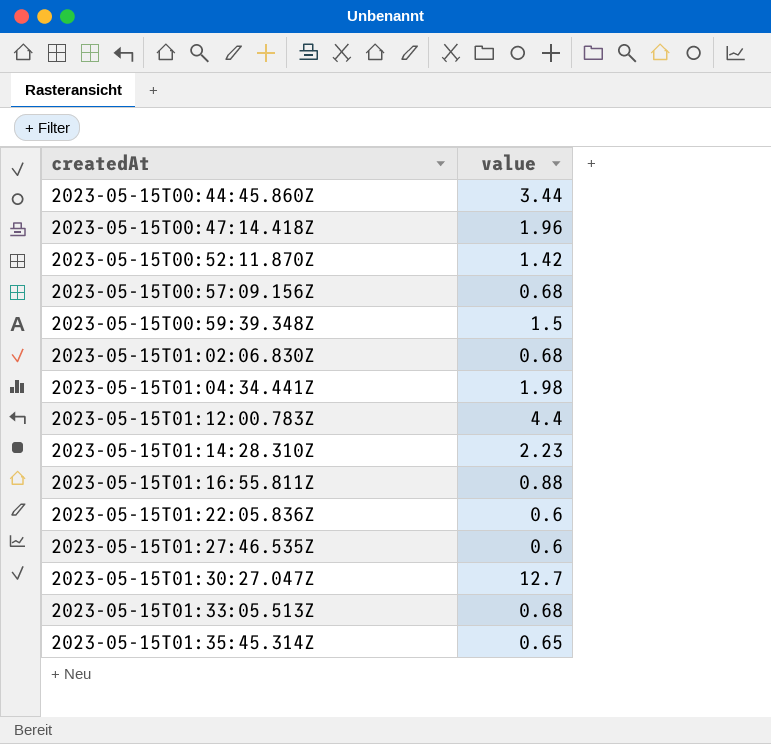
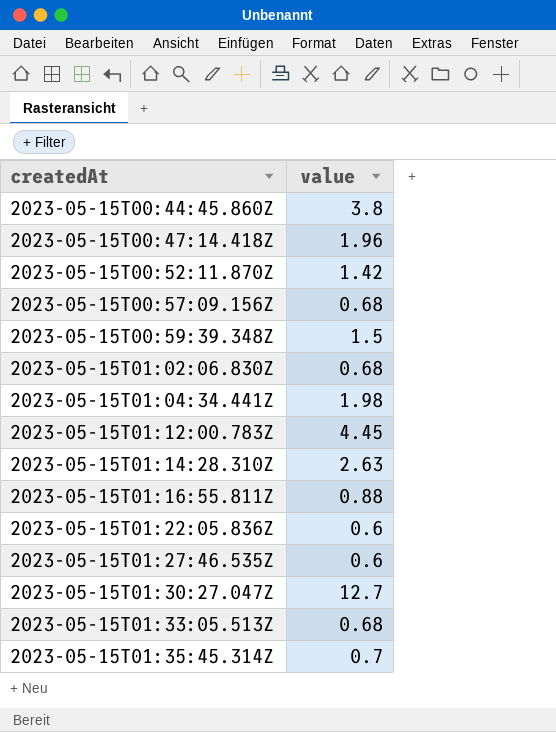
2023-05-15T00:44:45.860Z | value: 3.44 -> 3.8
2023-05-15T01:12:00.783Z | value: 4.4 -> 4.45
2023-05-15T01:14:28.310Z | value: 2.23 -> 2.63
2023-05-15T01:35:45.314Z | value: 0.65 -> 0.7

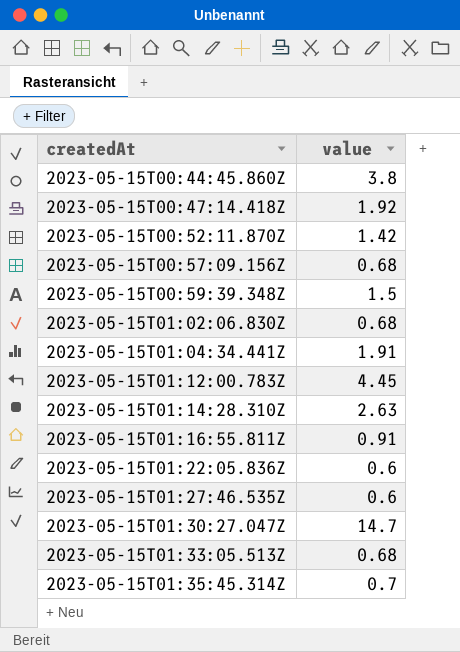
2023-05-15T00:47:14.418Z | value: 1.96 -> 1.92
2023-05-15T01:04:34.441Z | value: 1.98 -> 1.91
2023-05-15T01:16:55.811Z | value: 0.88 -> 0.91
2023-05-15T01:30:27.047Z | value: 12.7 -> 14.7

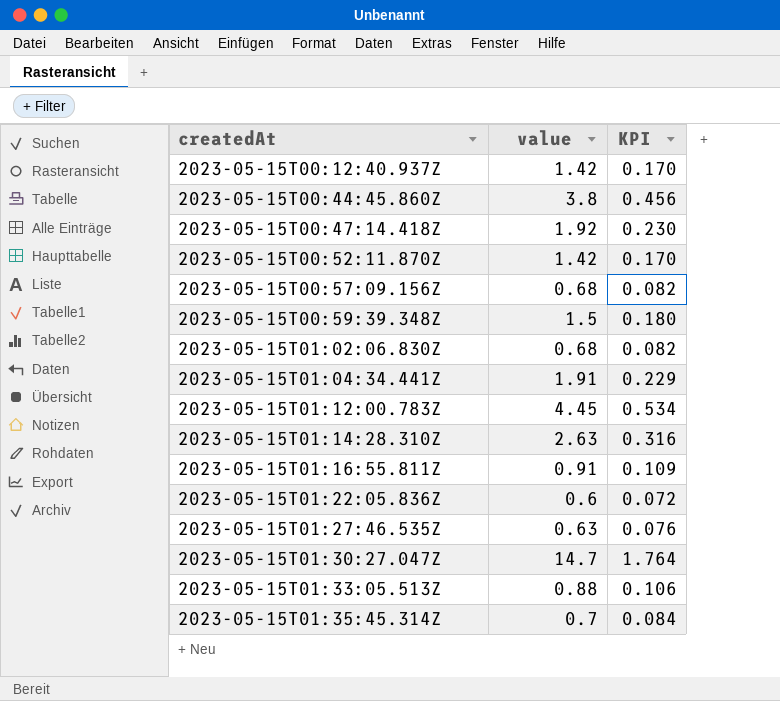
column KPI | formula: none -> [value] * 0.12
row 2023-05-15T00:12:40.937Z: none -> 1.42 | 0.170
2023-05-15T01:27:46.535Z | value: 0.6 -> 0.63
2023-05-15T01:33:05.513Z | value: 0.68 -> 0.88

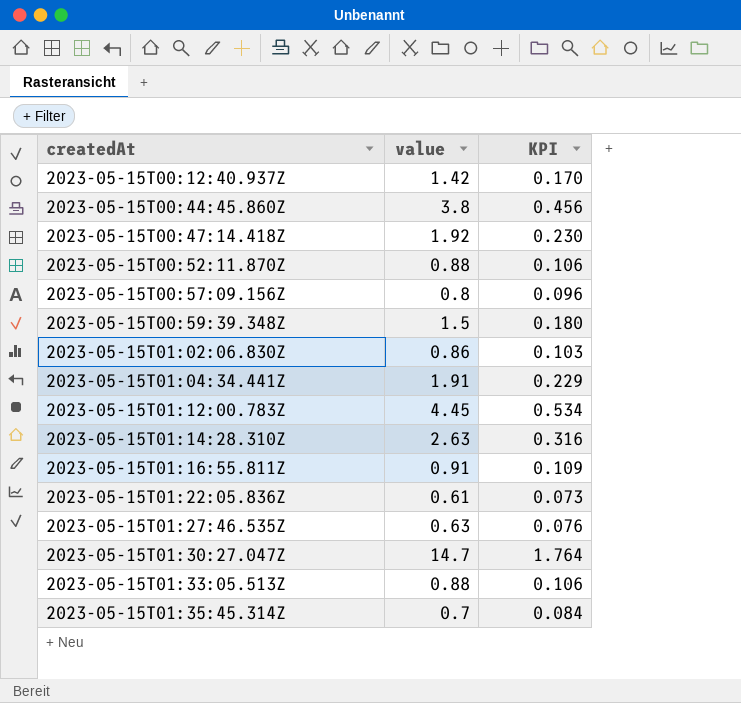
2023-05-15T00:52:11.870Z | value: 1.42 -> 0.88
2023-05-15T00:52:11.870Z | KPI: 0.170 -> 0.106
2023-05-15T00:57:09.156Z | value: 0.68 -> 0.8
2023-05-15T00:57:09.156Z | KPI: 0.082 -> 0.096
2023-05-15T01:02:06.830Z | value: 0.68 -> 0.86
2023-05-15T01:02:06.830Z | KPI: 0.082 -> 0.103
2023-05-15T01:22:05.836Z | value: 0.6 -> 0.61
2023-05-15T01:22:05.836Z | KPI: 0.072 -> 0.073

